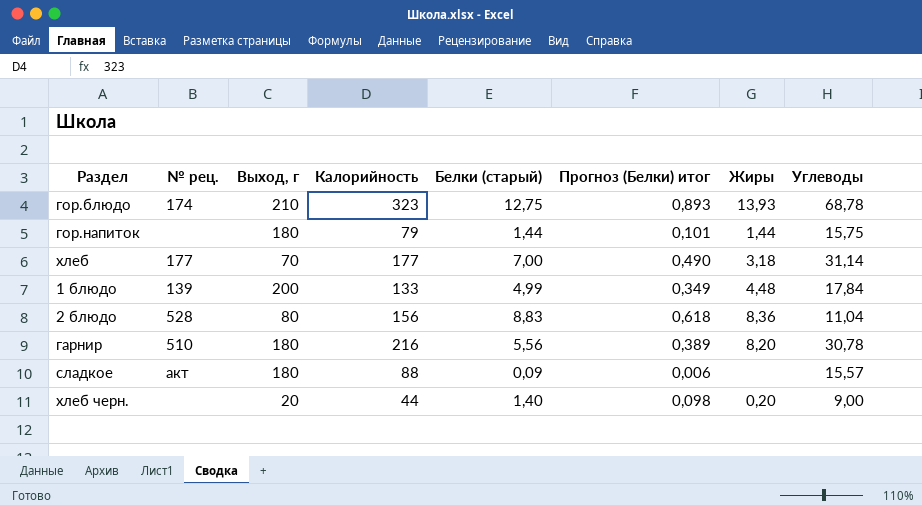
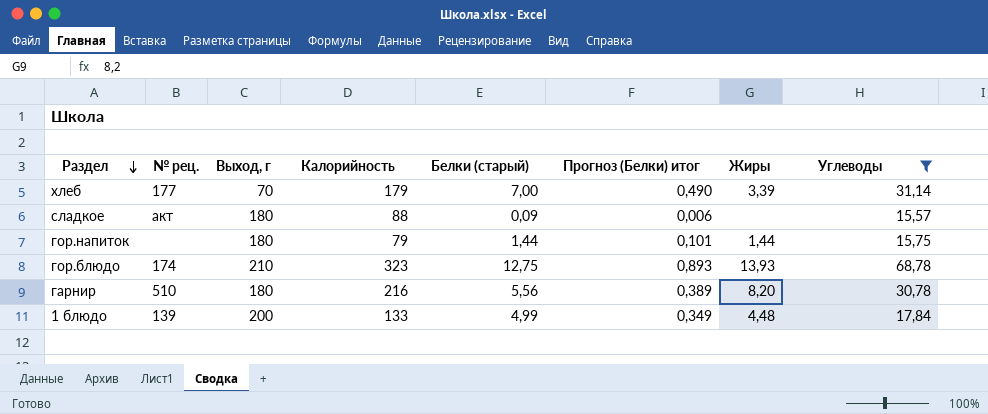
filter: none -> Углеводы >= 15,57
row order: none -> Раздел descending
хлеб | Калорийность: 177 -> 179
хлеб | Жиры: 3,18 -> 3,39

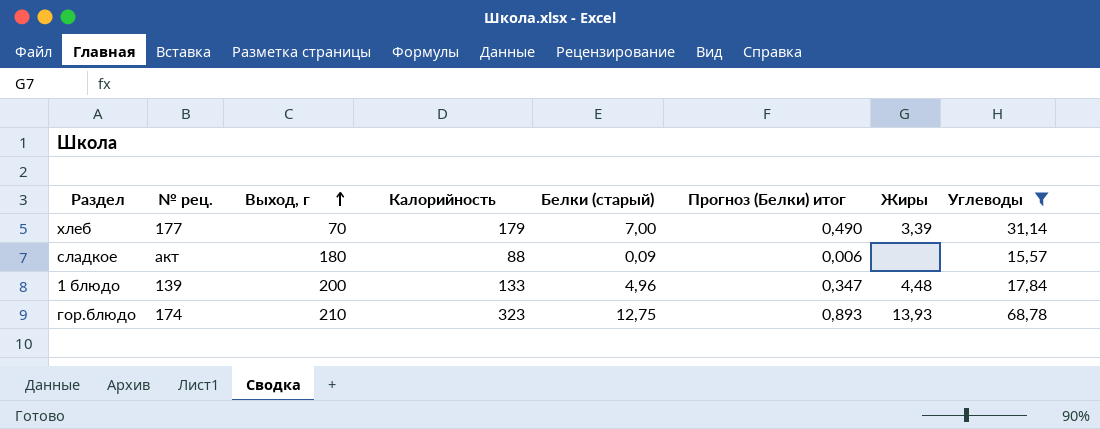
row order: Раздел descending -> Выход, г ascending
row гор.напиток: none | 180 | 79 | 1,44 | 0,101 | 1,44 | 15,75 -> none
row гарнир: 510 | 180 | 216 | 5,56 | 0,389 | 8,20 | 30,78 -> none
1 блюдо | Белки (старый): 4,99 -> 4,96
1 блюдо | Прогноз (Белки) итог: 0,349 -> 0,347

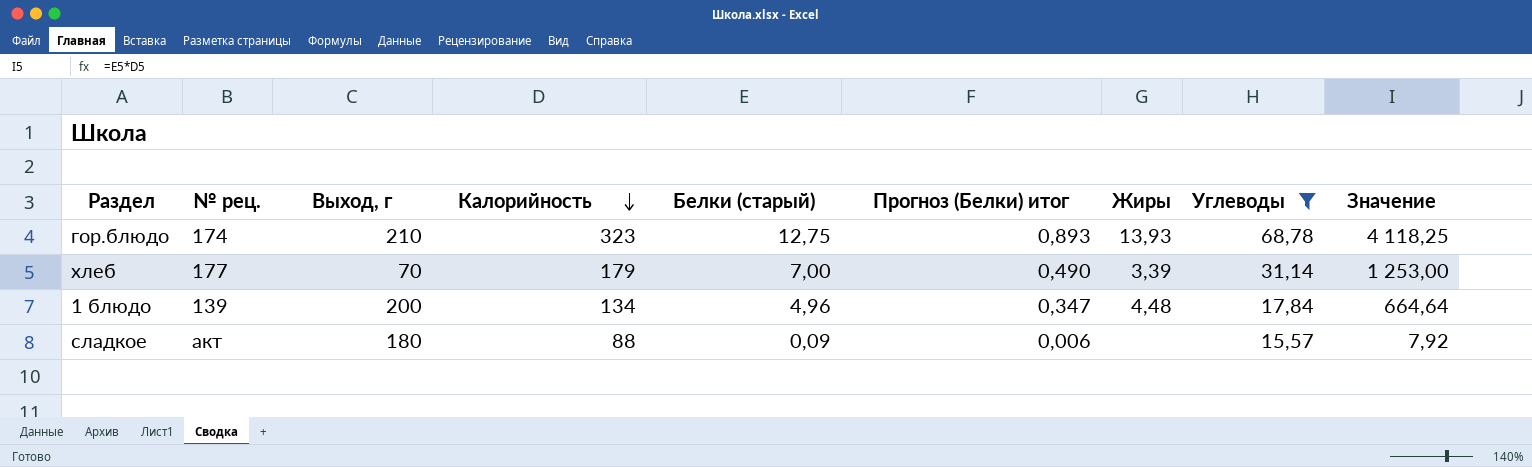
row order: Выход, г ascending -> Калорийность descending
column Значение | formula: none -> [Калорийность] * [Белки (старый)]
1 блюдо | Калорийность: 133 -> 134

